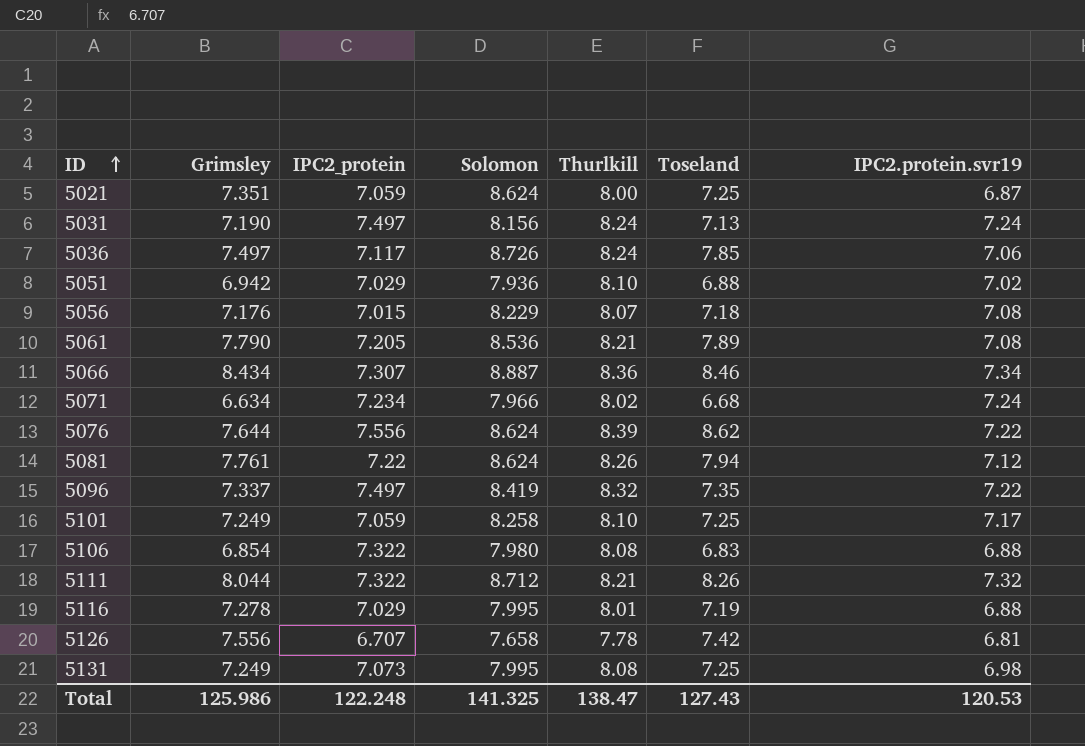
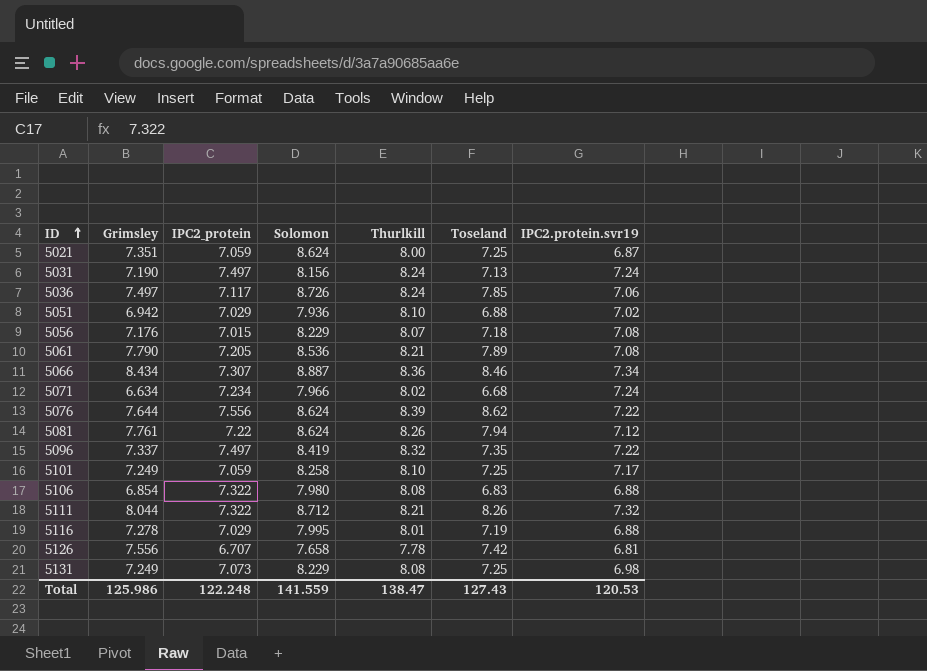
5131 | Solomon: 7.995 -> 8.229
Total | Solomon: 141.325 -> 141.559

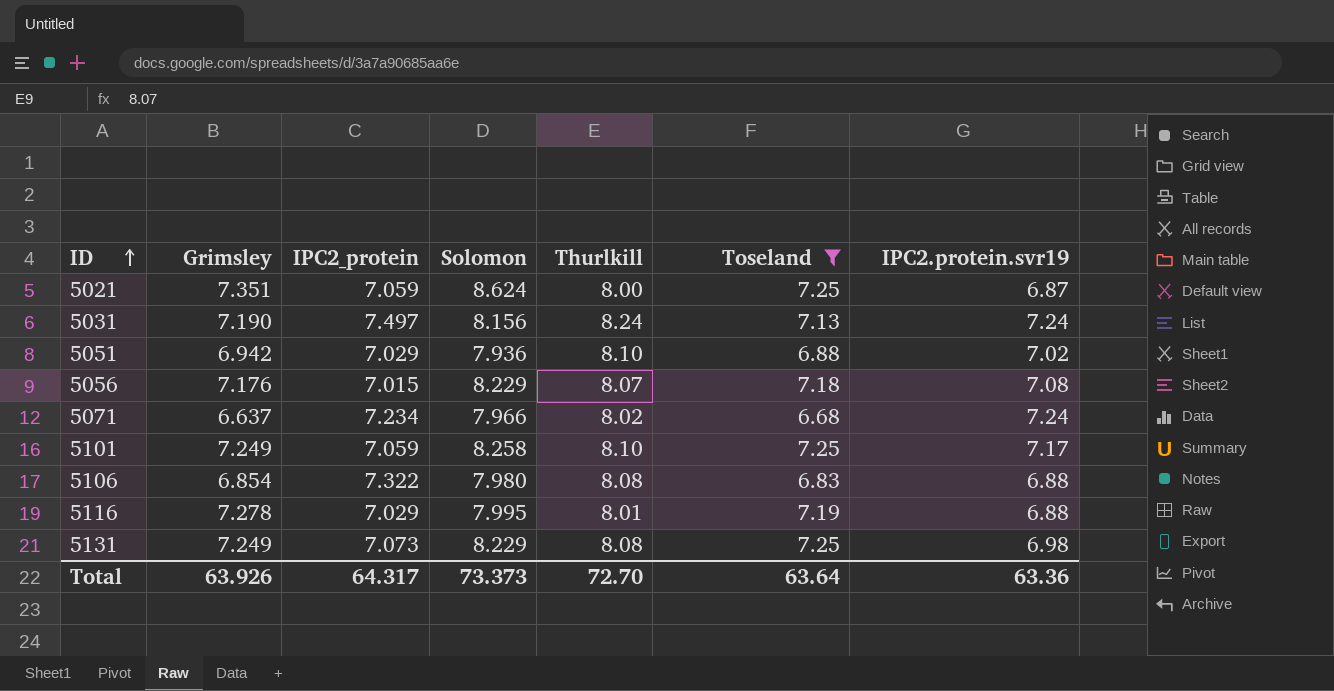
filter: none -> Toseland <= 7.25
5071 | Grimsley: 6.634 -> 6.637
Total | Grimsley: 125.986 -> 63.926
Total | IPC2_protein: 122.248 -> 64.317
Total | Solomon: 141.559 -> 73.373
Total | Thurlkill: 138.47 -> 72.70
Total | Toseland: 127.43 -> 63.64
Total | IPC2.protein.svr19: 120.53 -> 63.36

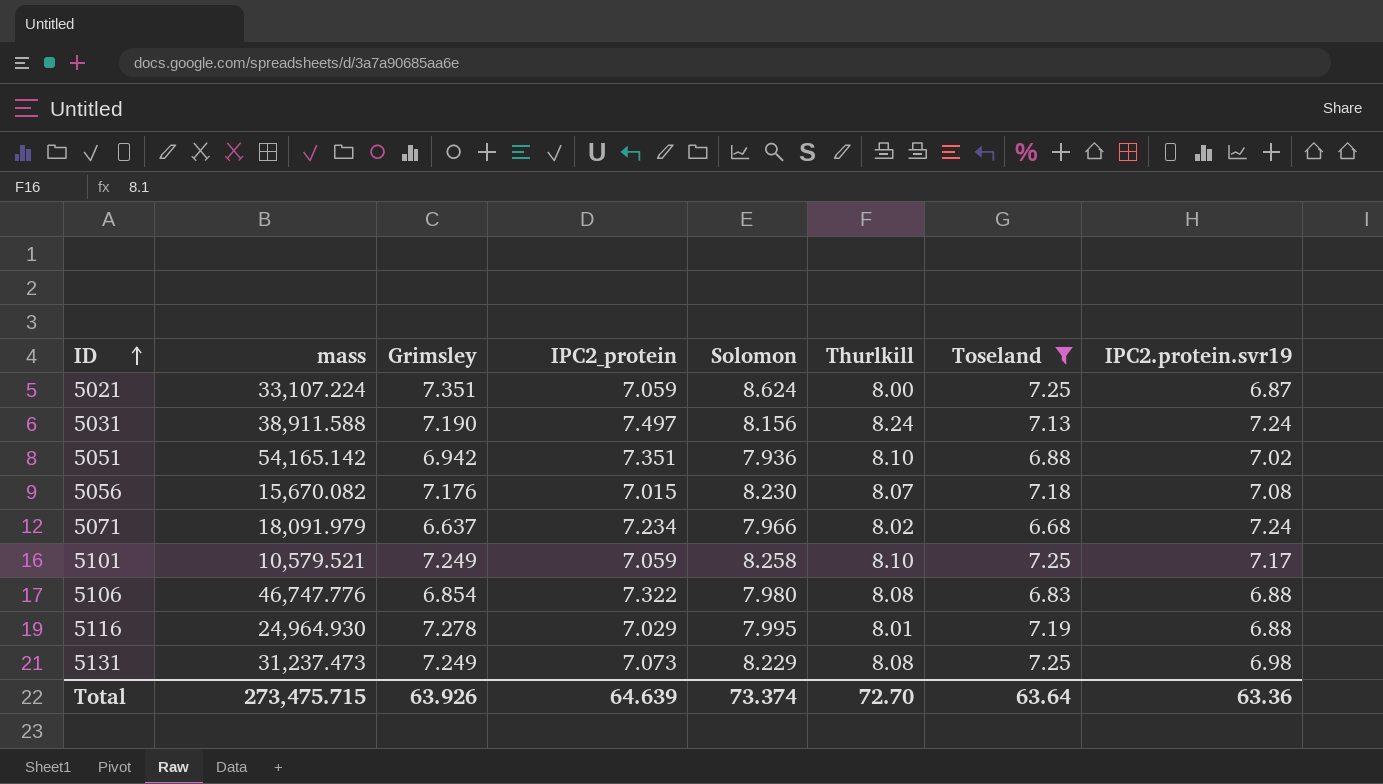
column mass | position: none -> 2
5051 | IPC2_protein: 7.029 -> 7.351
5056 | Solomon: 8.229 -> 8.230
Total | IPC2_protein: 64.317 -> 64.639
Total | Solomon: 73.373 -> 73.374

